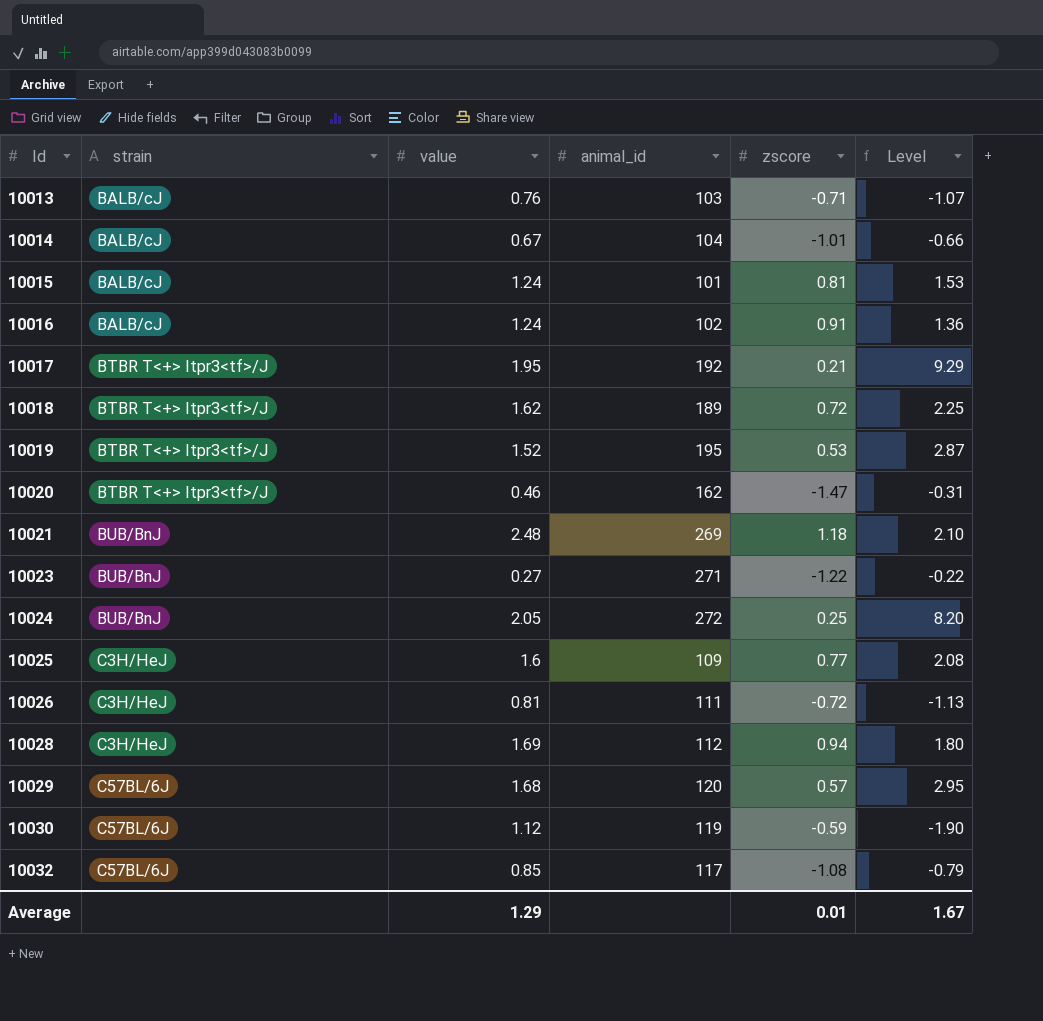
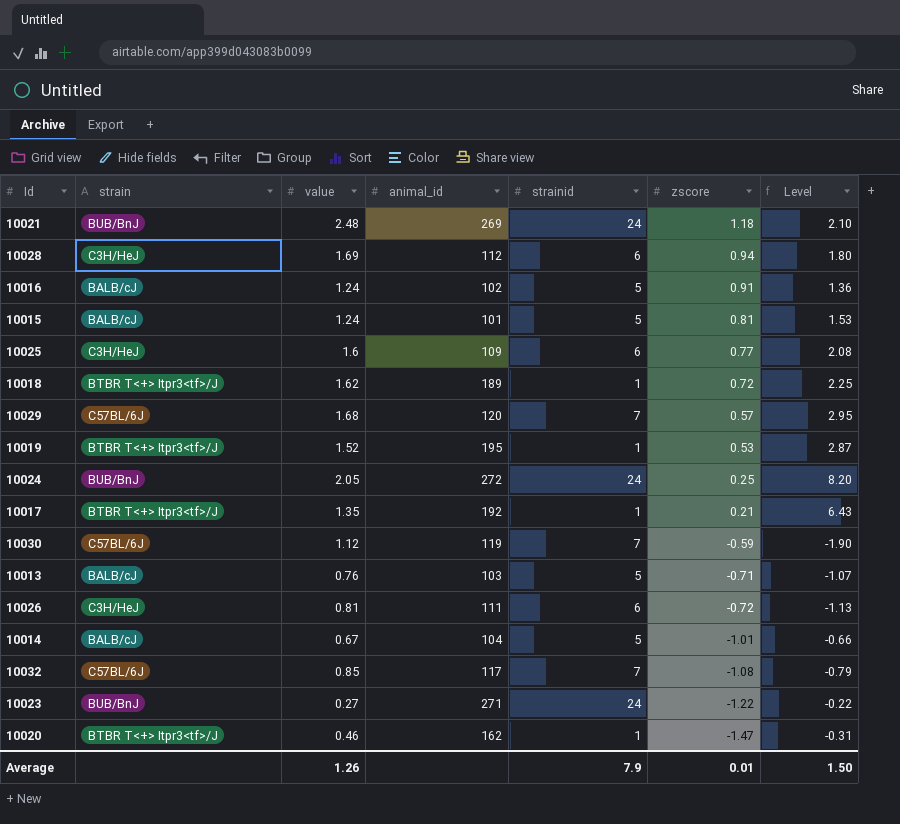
row order: Id ascending -> zscore descending
column strainid | position: none -> 5
10017 | value: 1.95 -> 1.35
10017 | Level: 9.29 -> 6.43
Average | value: 1.29 -> 1.26
Average | Level: 1.67 -> 1.50

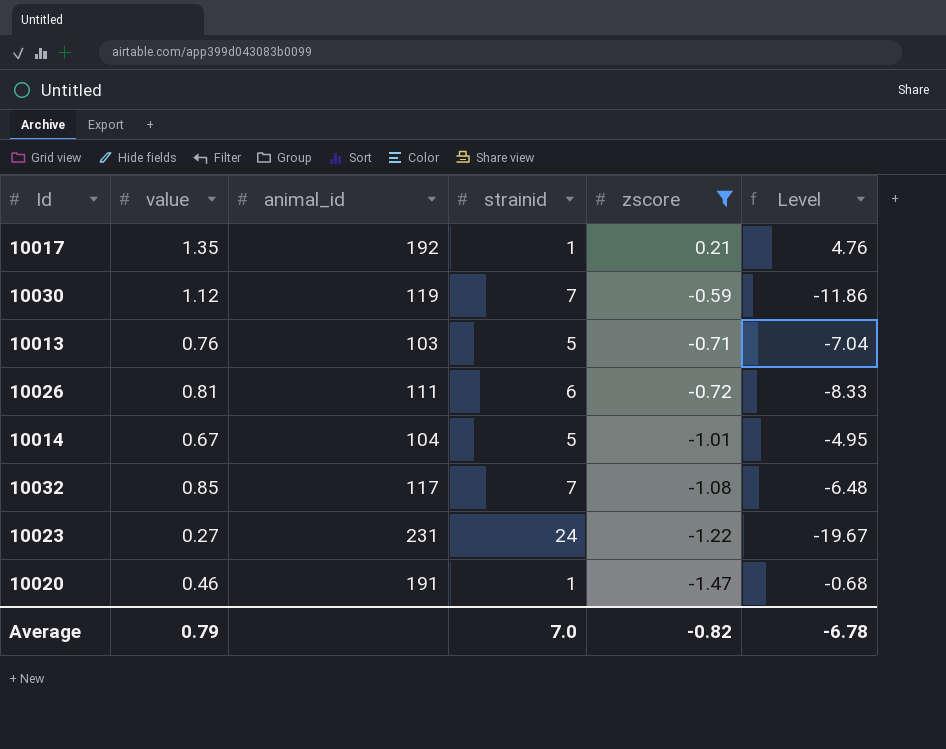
filter: none -> zscore <= 0.21
column strain | position: 2 -> none
column Level | formula: [value] / [zscore] -> [strainid] / [zscore]
10023 | animal_id: 271 -> 231
10020 | animal_id: 162 -> 191
Average | value: 1.26 -> 0.79
Average | strainid: 7.9 -> 7.0
Average | zscore: 0.01 -> -0.82
Average | Level: 1.50 -> -6.78

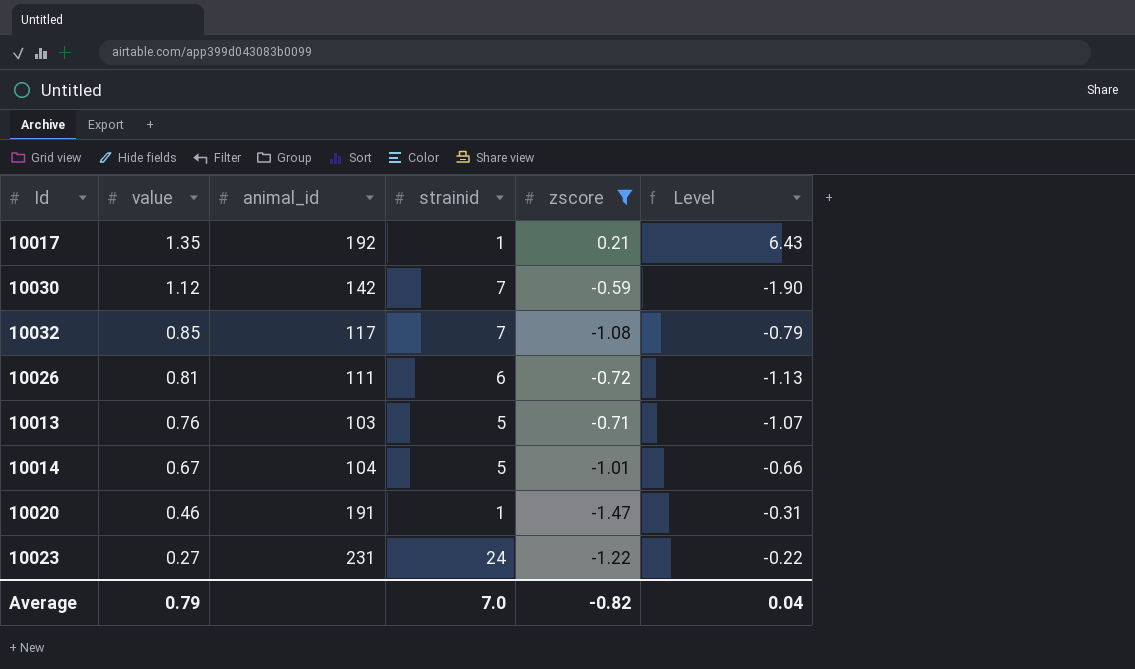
row order: zscore descending -> value descending
column Level | formula: [strainid] / [zscore] -> [value] / [zscore]
10030 | animal_id: 119 -> 142
Average | Level: -6.78 -> 0.04

